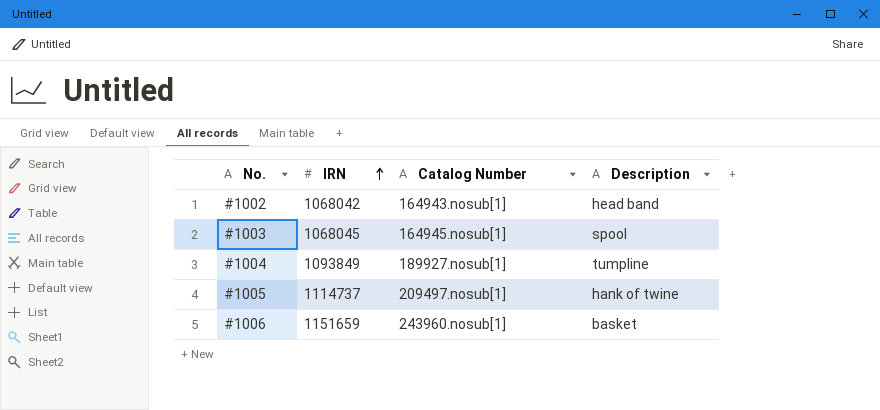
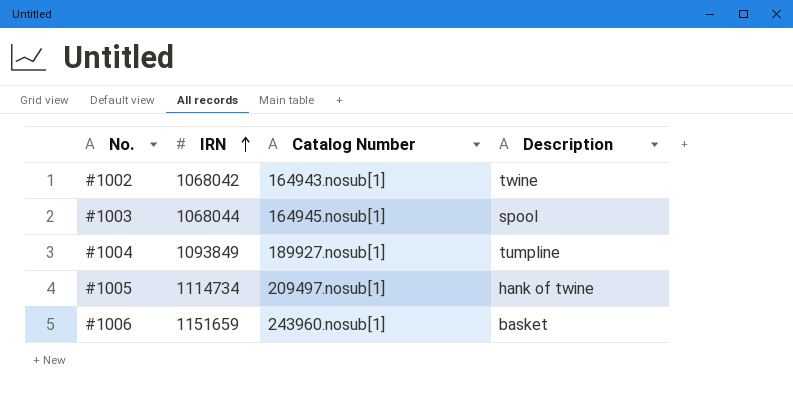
#1002 | Description: head band -> twine
#1003 | IRN: 1068045 -> 1068044
#1005 | IRN: 1114737 -> 1114734

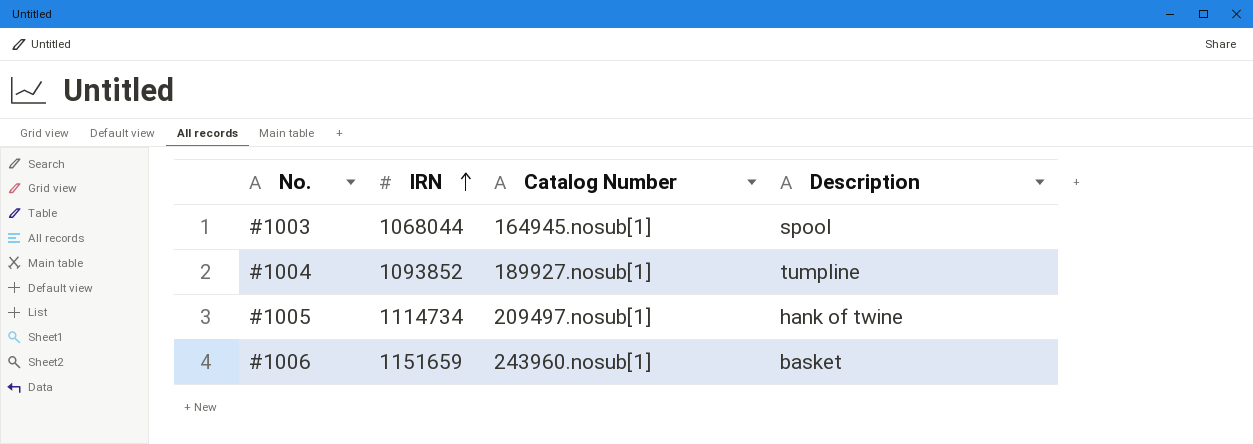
row #1002: 1068042 | 164943.nosub[1] | twine -> none
#1004 | IRN: 1093849 -> 1093852

